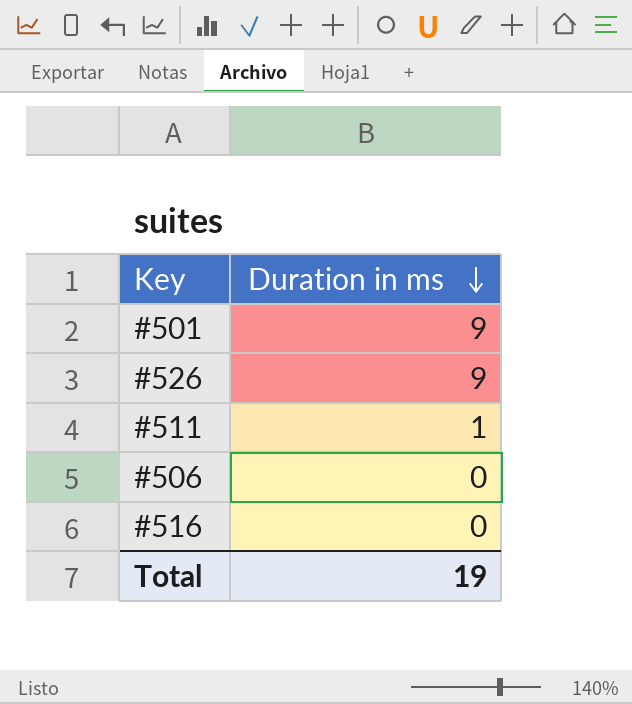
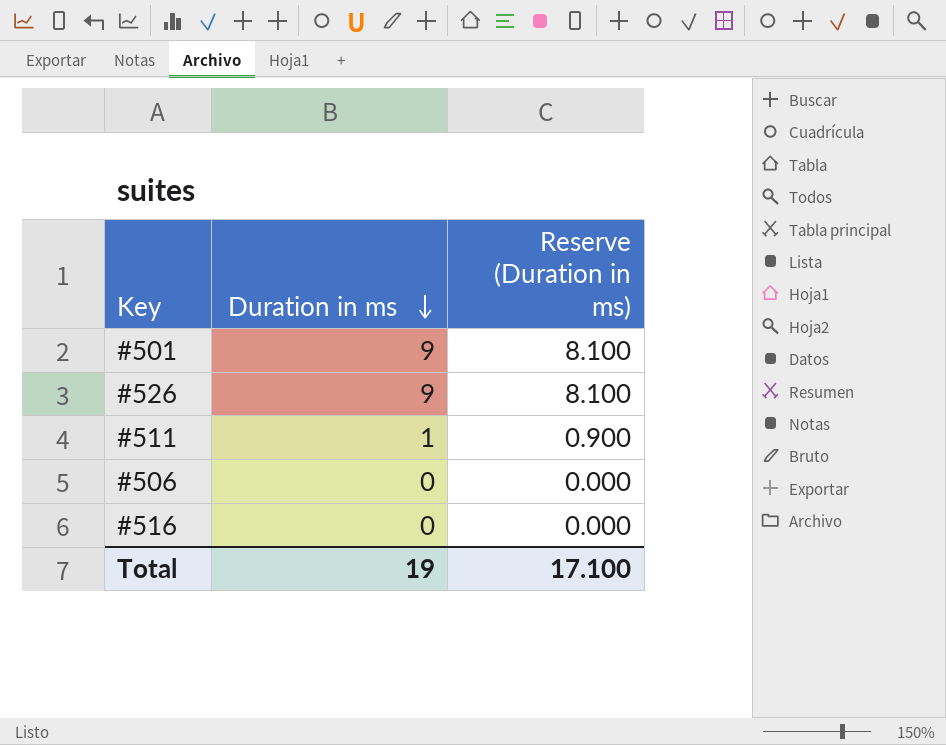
column Reserve (Duration in ms) | formula: none -> [Duration in ms] * 0.9

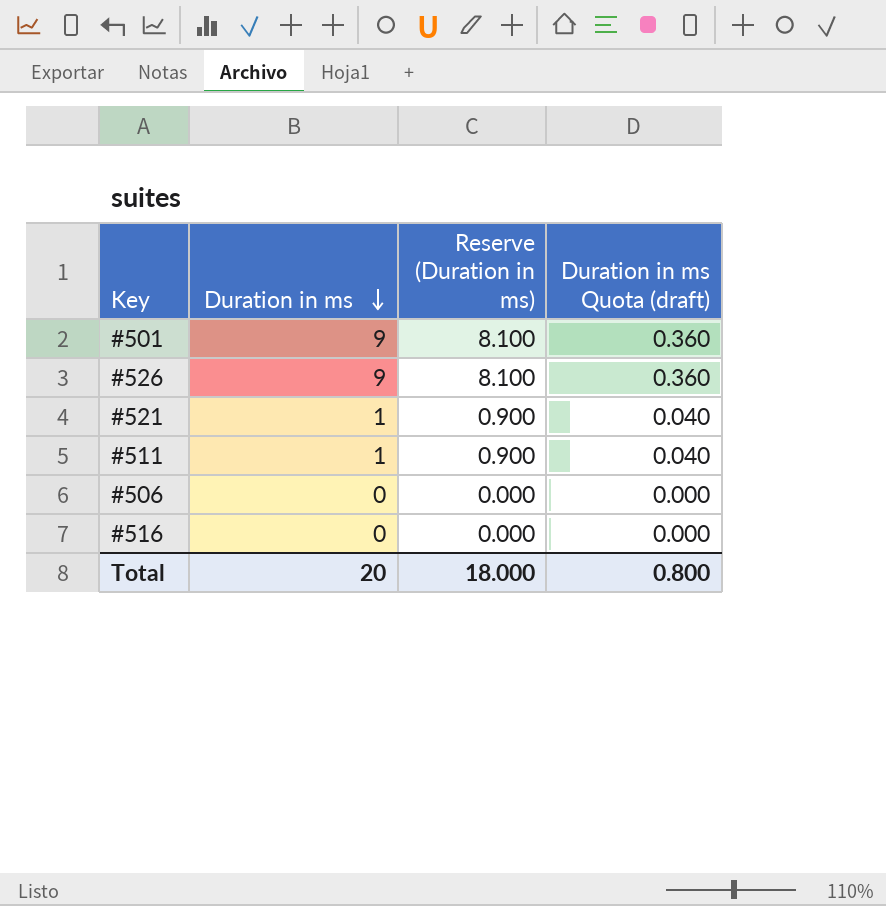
column Duration in ms Quota (draft) | formula: none -> [Duration in ms] * 0.04
row #521: none -> 1 | 0.900 | 0.040
Total | Duration in ms: 19 -> 20
Total | Reserve (Duration in ms): 17.100 -> 18.000

